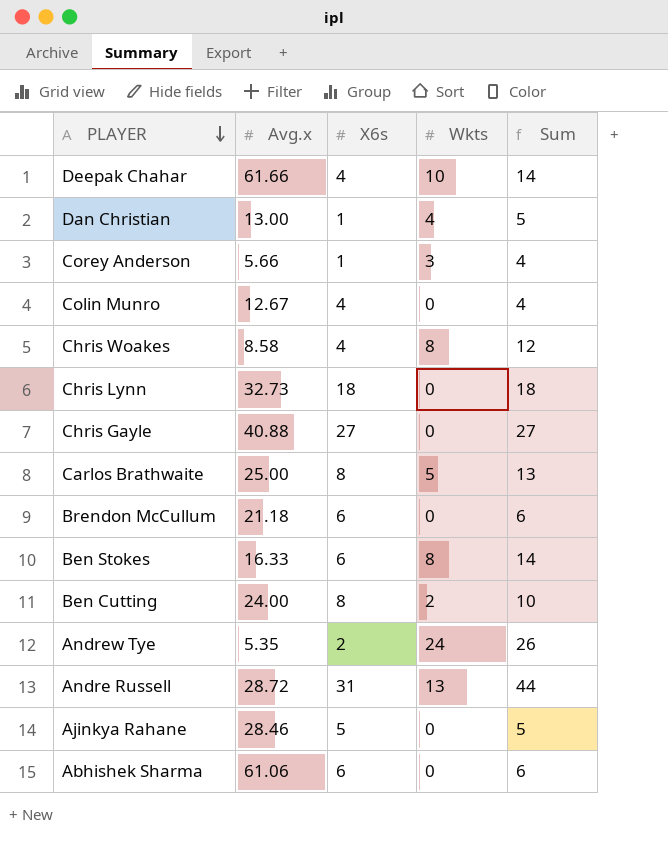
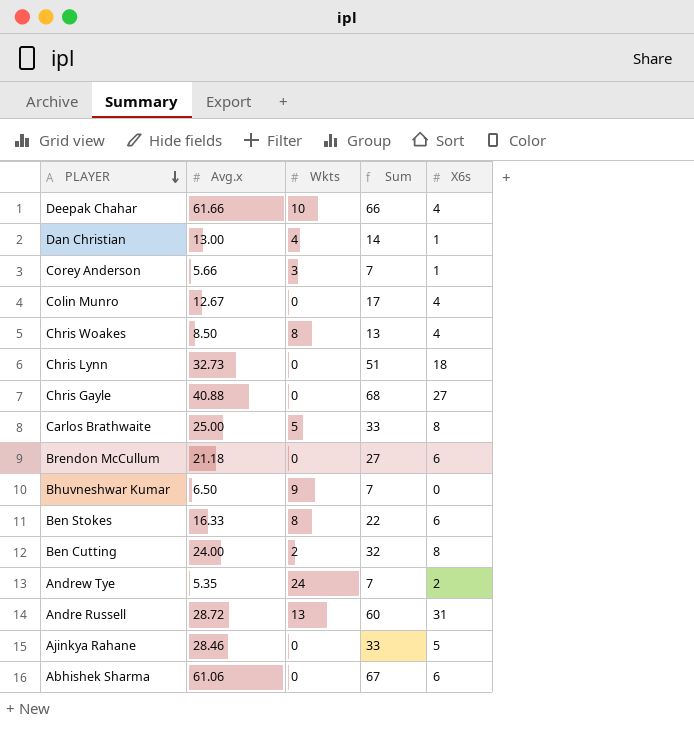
column Sum | formula: [X6s] + [Wkts] -> [Avg.x] + [X6s]
column X6s | position: 3 -> 5
Chris Woakes | Avg.x: 8.58 -> 8.50
row Bhuvneshwar Kumar: none -> 6.50 | 9 | 7 | 0

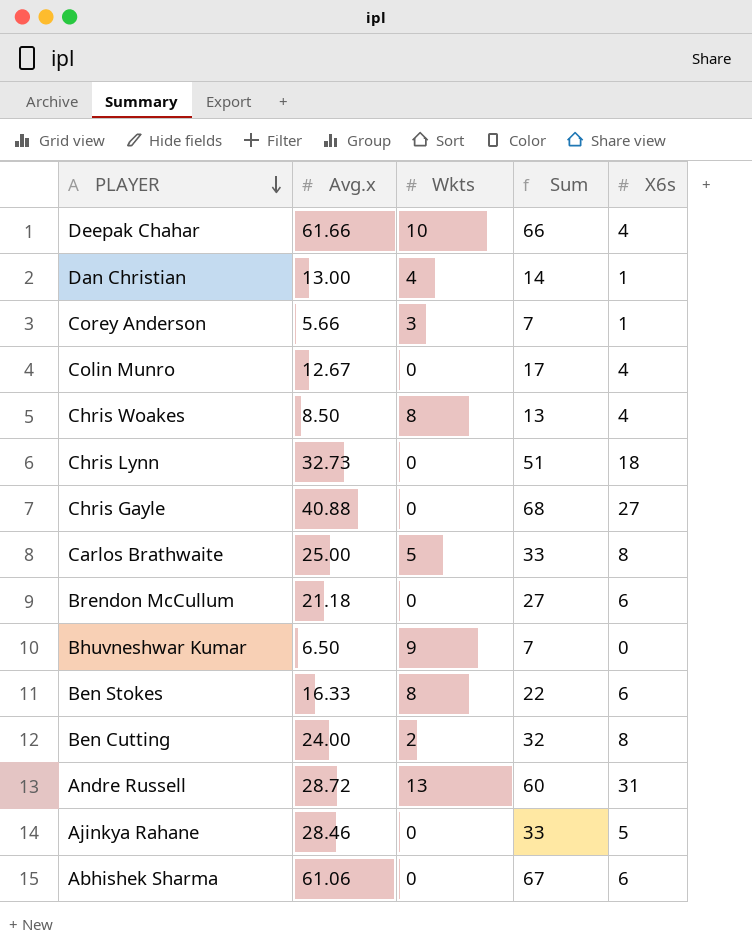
row Andrew Tye: 5.35 | 24 | 7 | 2 -> none

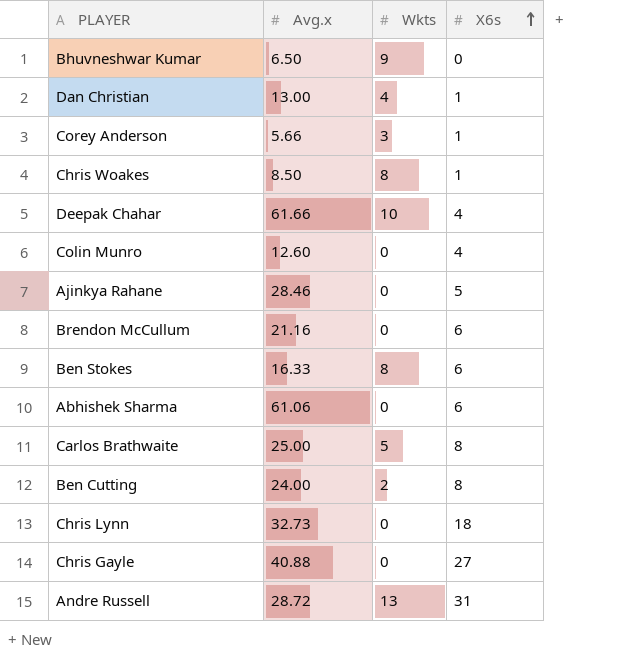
row order: PLAYER descending -> X6s ascending
column Sum | formula: [Avg.x] + [X6s] -> none
Chris Woakes | X6s: 4 -> 1
Colin Munro | Avg.x: 12.67 -> 12.60
Brendon McCullum | Avg.x: 21.18 -> 21.16

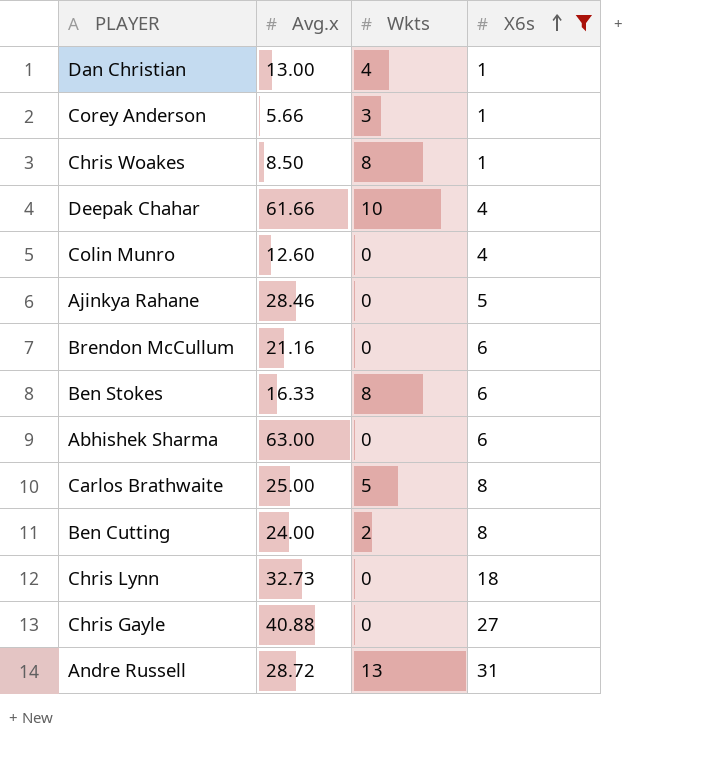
filter: none -> X6s != 0
Abhishek Sharma | Avg.x: 61.06 -> 63.00

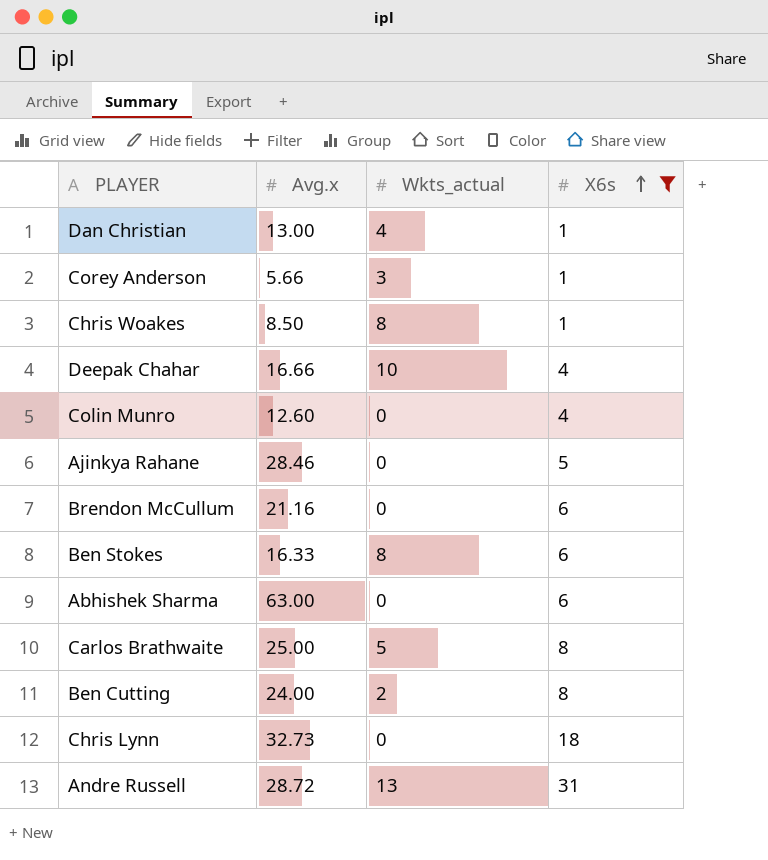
column name: Wkts -> Wkts_actual
row Chris Gayle: 40.88 | 0 | 27 -> none
Deepak Chahar | Avg.x: 61.66 -> 16.66

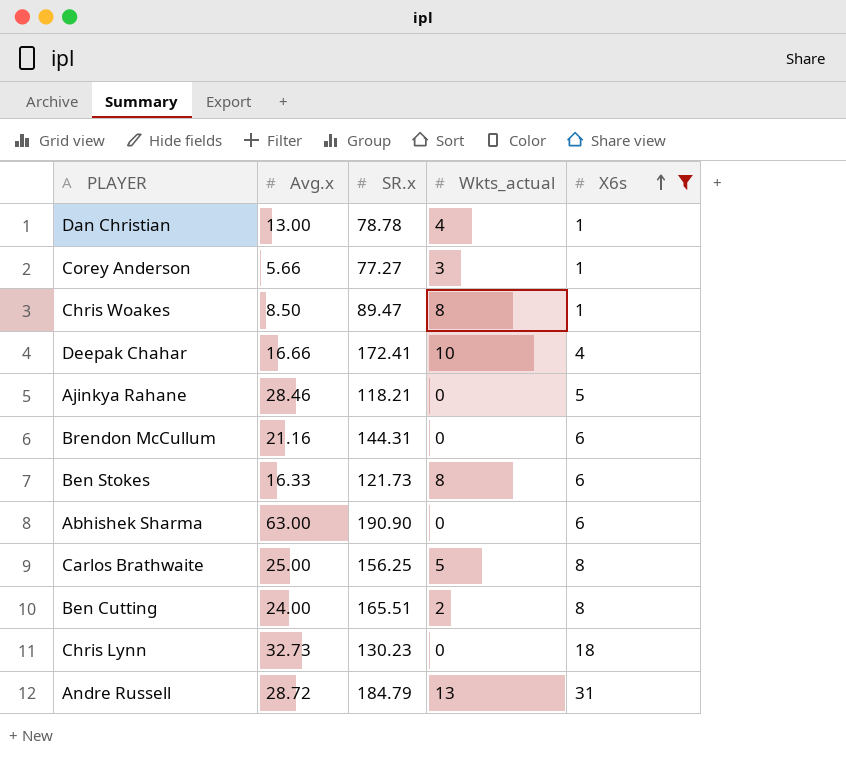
column SR.x | position: none -> 3
row Colin Munro: 12.60 | 0 | 4 -> none

